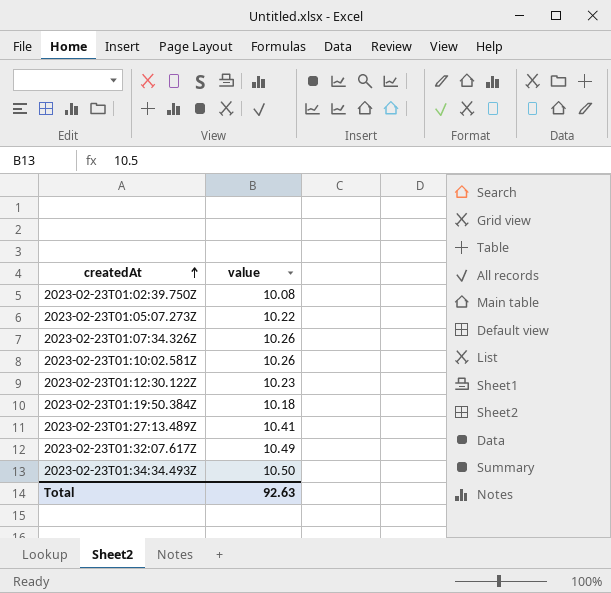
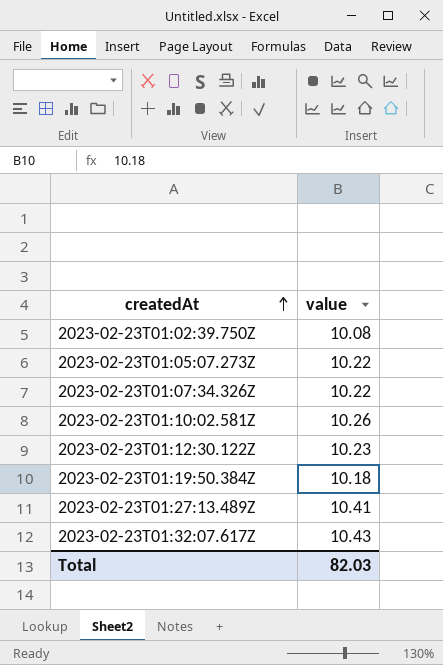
row 2023-02-23T01:34:34.493Z: 10.50 -> none
2023-02-23T01:07:34.326Z | value: 10.26 -> 10.22
2023-02-23T01:32:07.617Z | value: 10.49 -> 10.43
Total | value: 92.63 -> 82.03

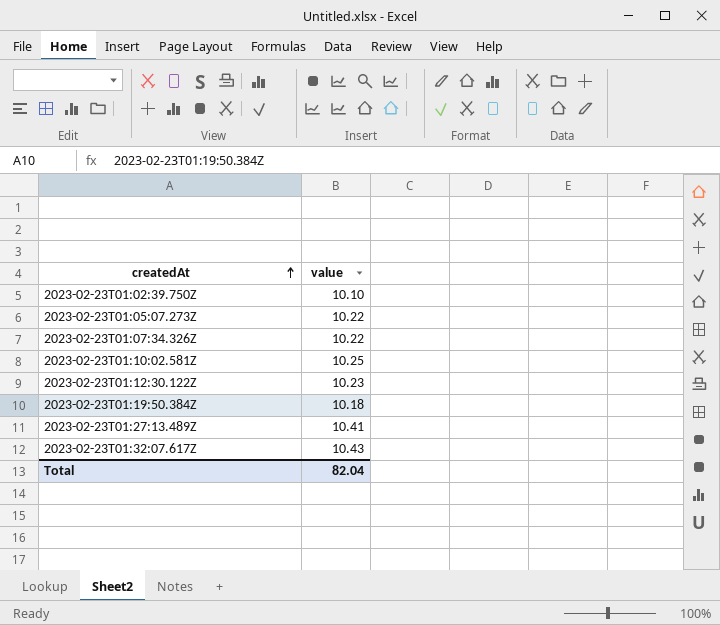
2023-02-23T01:02:39.750Z | value: 10.08 -> 10.10
2023-02-23T01:10:02.581Z | value: 10.26 -> 10.25
Total | value: 82.03 -> 82.04

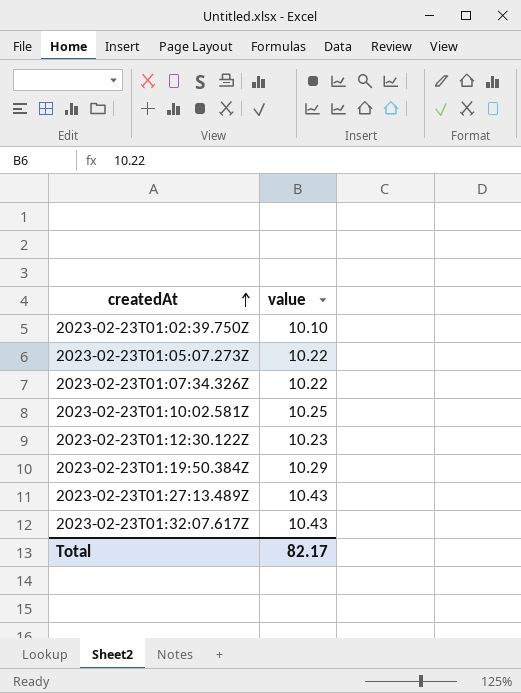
2023-02-23T01:19:50.384Z | value: 10.18 -> 10.29
2023-02-23T01:27:13.489Z | value: 10.41 -> 10.43
Total | value: 82.04 -> 82.17

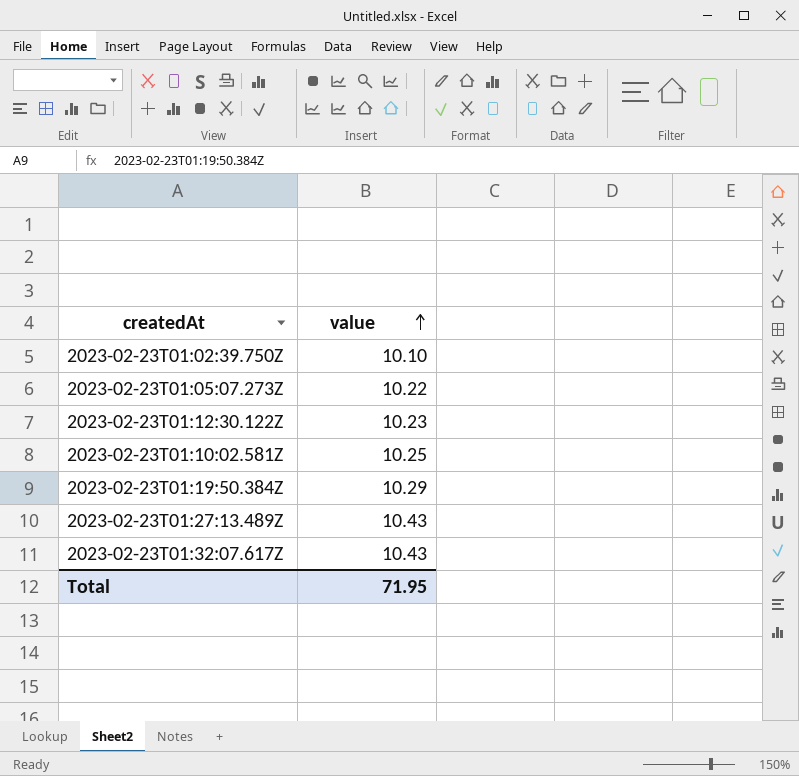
row order: createdAt ascending -> value ascending
row 2023-02-23T01:07:34.326Z: 10.22 -> none
Total | value: 82.17 -> 71.95

